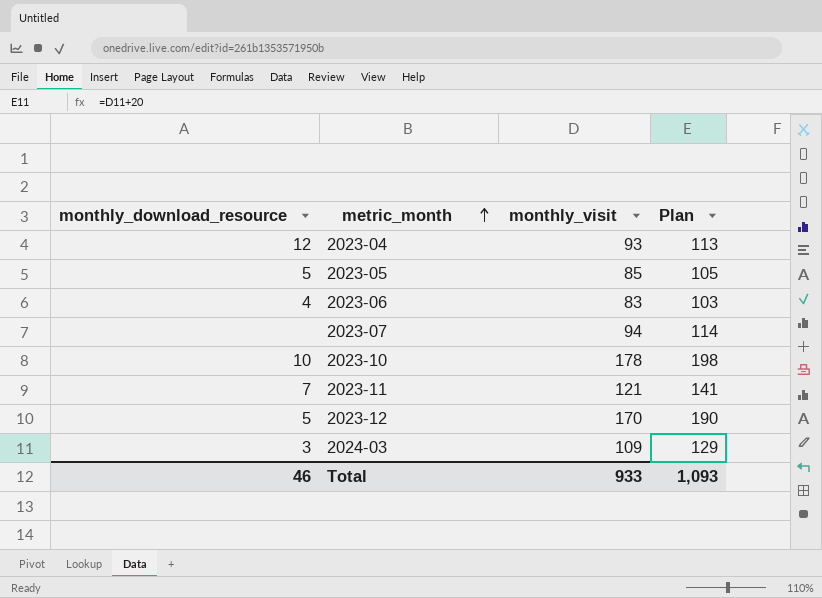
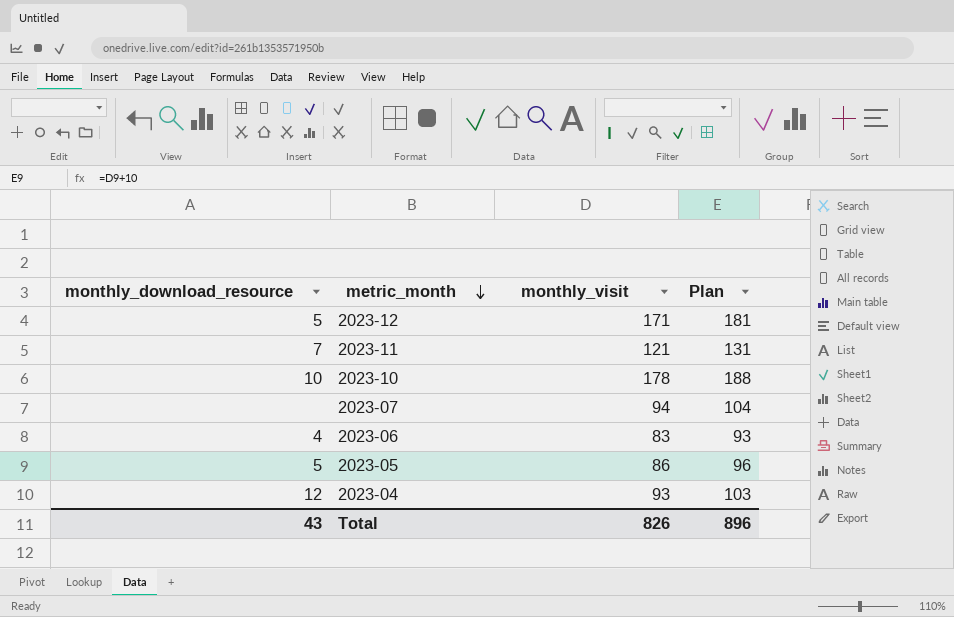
row order: metric_month ascending -> metric_month descending
column Plan | formula: [monthly_visit] + 20 -> [monthly_visit] + 10
row 2024-03: 3 | 109 | 129 -> none
2023-12 | monthly_visit: 170 -> 171
2023-05 | monthly_visit: 85 -> 86
Total | monthly_download_resource: 46 -> 43
Total | monthly_visit: 933 -> 826
Total | Plan: 1,093 -> 896

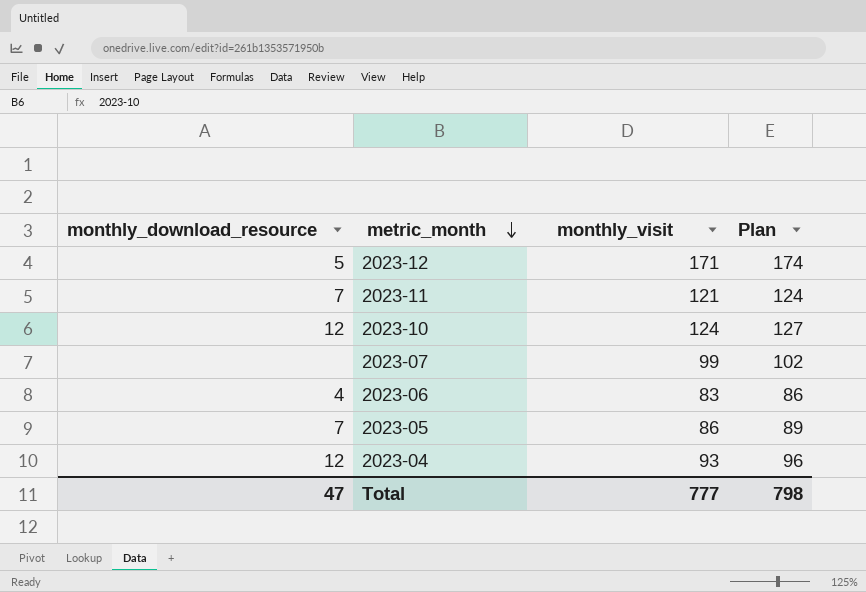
column Plan | formula: [monthly_visit] + 10 -> [monthly_visit] + 3
2023-10 | monthly_download_resource: 10 -> 12
2023-10 | monthly_visit: 178 -> 124
2023-07 | monthly_visit: 94 -> 99
2023-05 | monthly_download_resource: 5 -> 7
Total | monthly_download_resource: 43 -> 47
Total | monthly_visit: 826 -> 777
Total | Plan: 896 -> 798

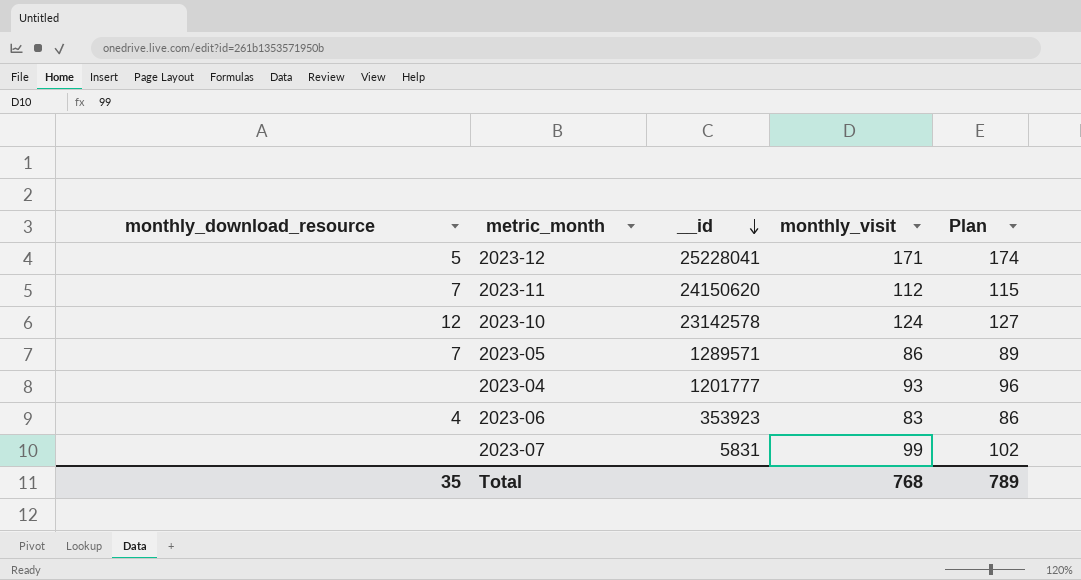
row order: metric_month descending -> __id descending
column __id | position: none -> 3
2023-11 | monthly_visit: 121 -> 112
2023-11 | Plan: 124 -> 115
2023-04 | monthly_download_resource: 12 -> none
Total | monthly_download_resource: 47 -> 35
Total | monthly_visit: 777 -> 768
Total | Plan: 798 -> 789

